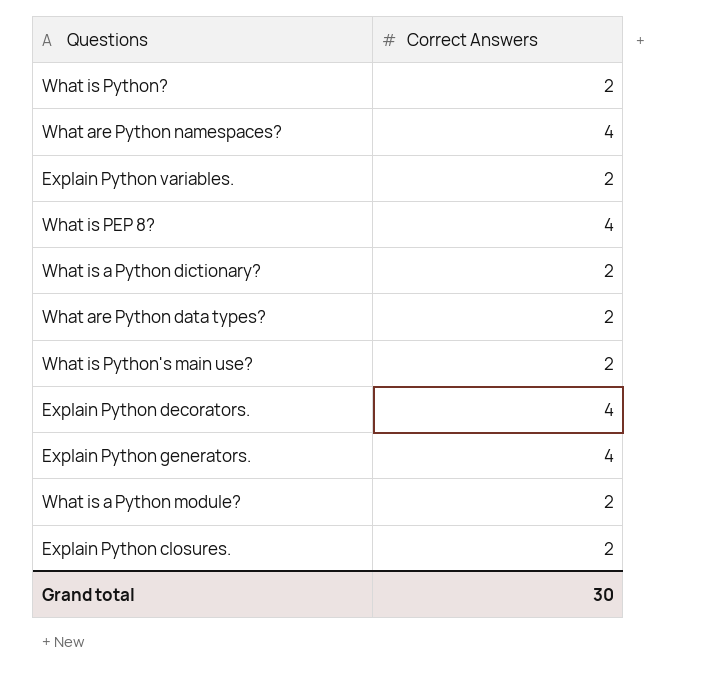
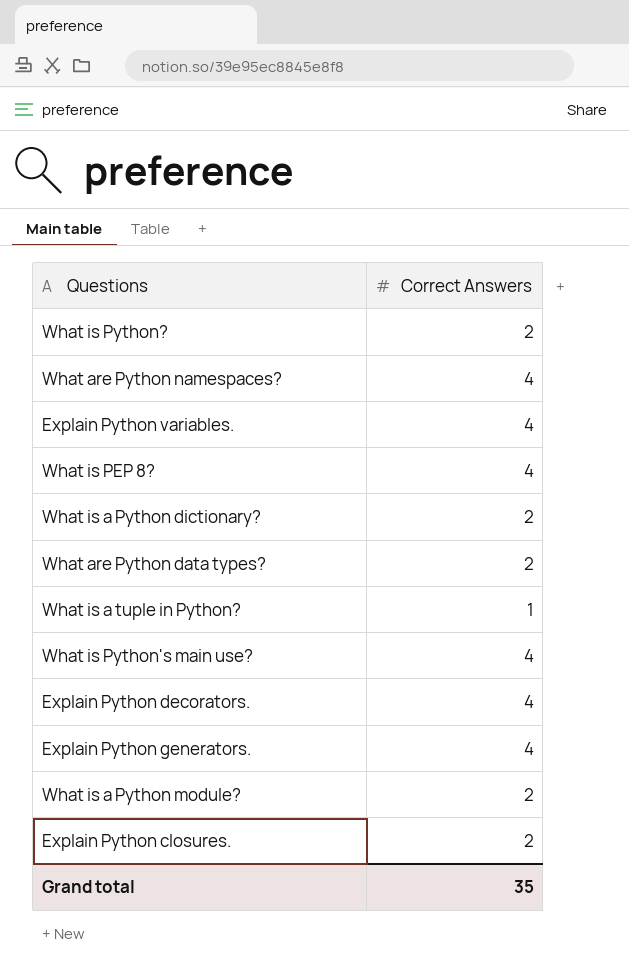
Explain Python variables. | Correct Answers: 2 -> 4
row What is a tuple in Python?: none -> 1
What is Python's main use? | Correct Answers: 2 -> 4
Grand total | Correct Answers: 30 -> 35

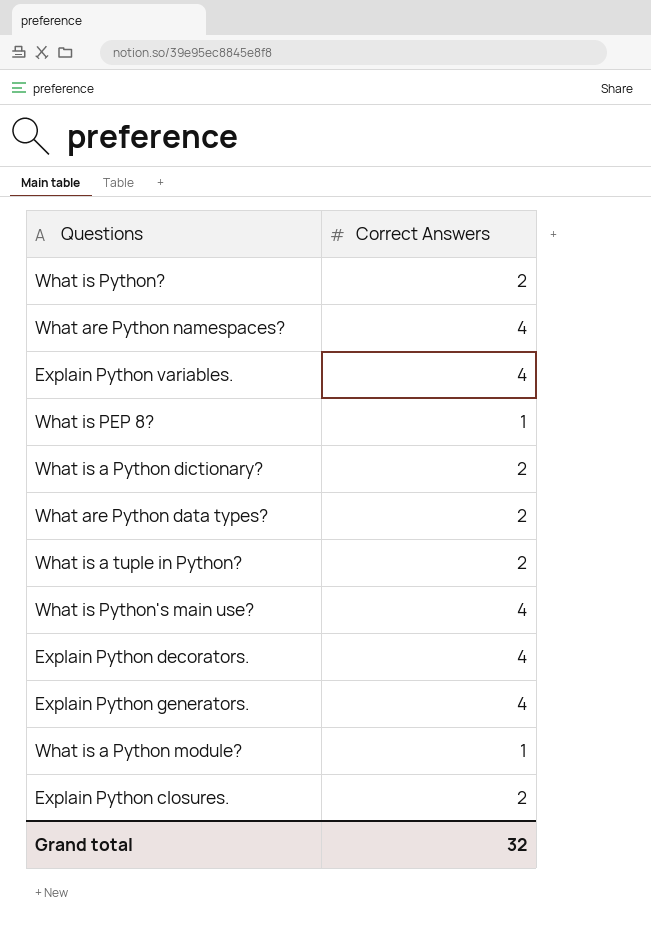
What is PEP 8? | Correct Answers: 4 -> 1
What is a tuple in Python? | Correct Answers: 1 -> 2
What is a Python module? | Correct Answers: 2 -> 1
Grand total | Correct Answers: 35 -> 32

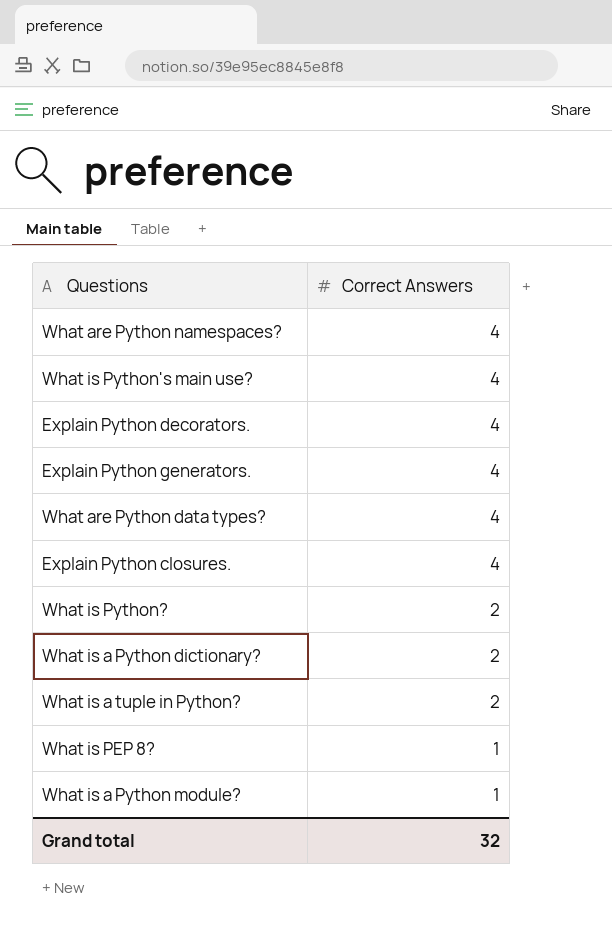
row order: none -> Correct Answers descending
row Explain Python variables.: 4 -> none
What are Python data types? | Correct Answers: 2 -> 4
Explain Python closures. | Correct Answers: 2 -> 4

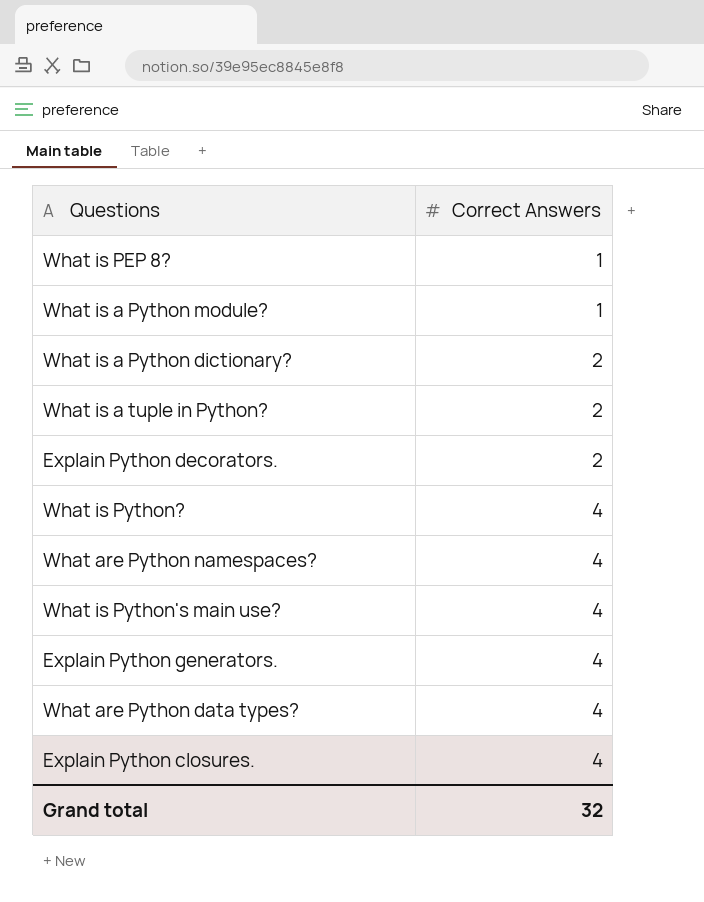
row order: Correct Answers descending -> Correct Answers ascending
Explain Python decorators. | Correct Answers: 4 -> 2
What is Python? | Correct Answers: 2 -> 4

